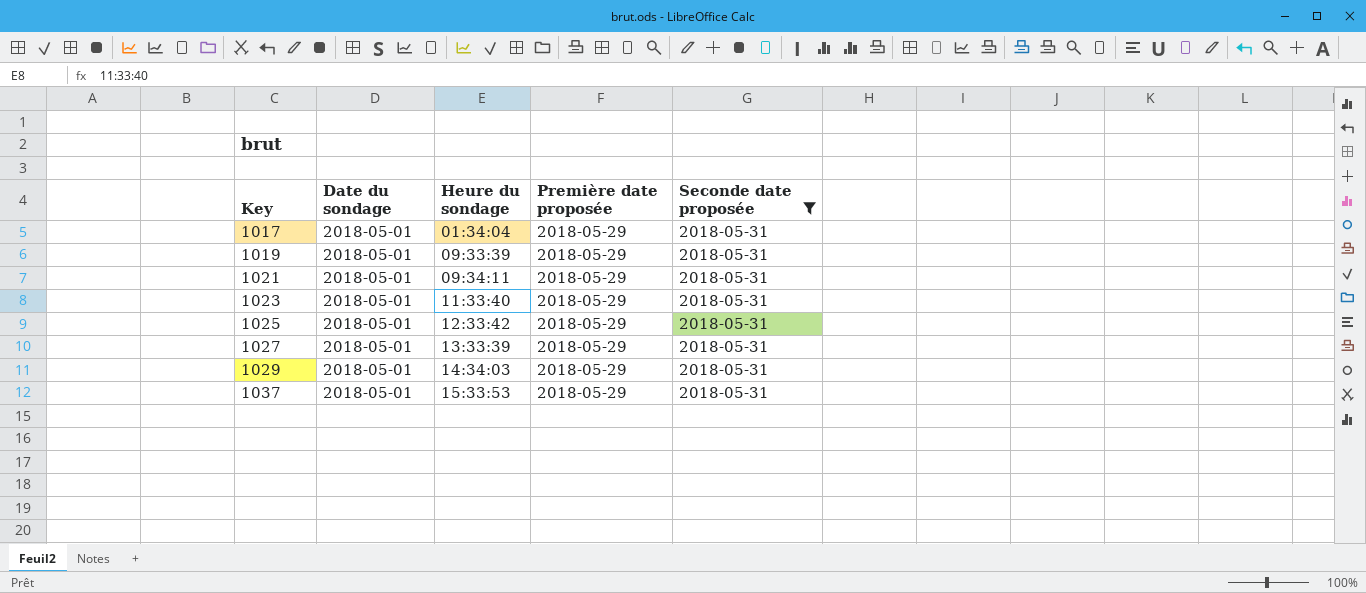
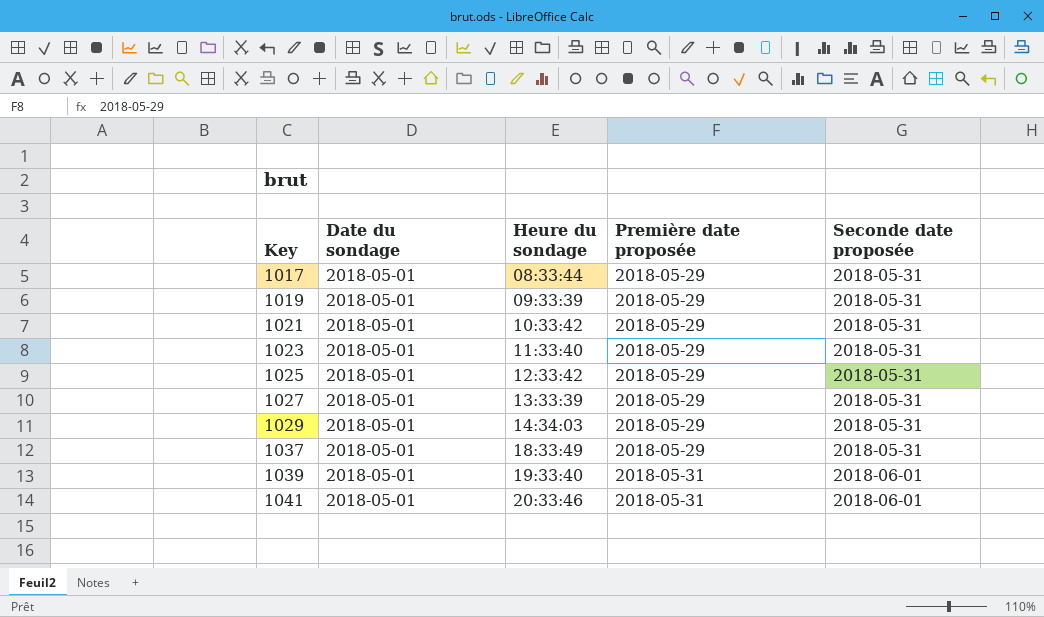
filter: Seconde date proposée = 2018-05-31 -> none
1017 | Heure du sondage: 01:34:04 -> 08:33:44
1021 | Heure du sondage: 09:34:11 -> 10:33:42
1037 | Heure du sondage: 15:33:53 -> 18:33:49

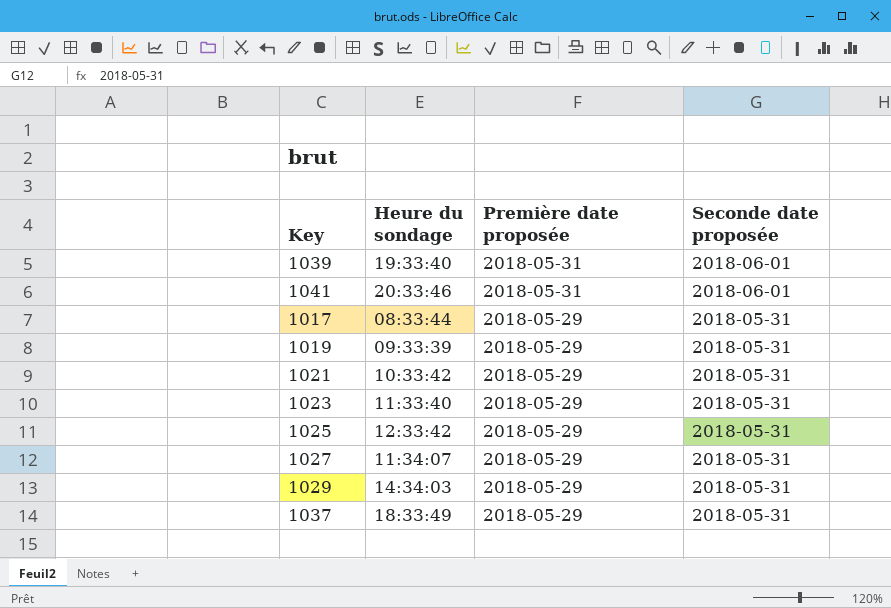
row order: Key ascending -> Première date proposée descending
column Date du sondage | position: 2 -> none
1027 | Heure du sondage: 13:33:39 -> 11:34:07

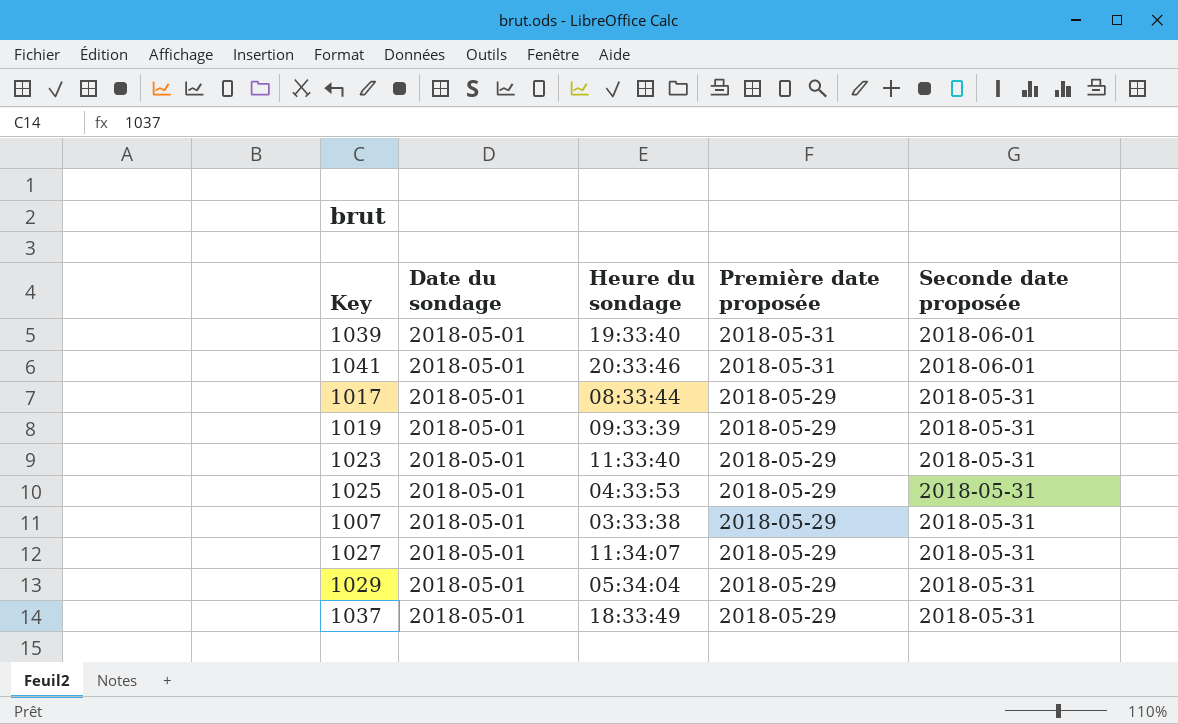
column Date du sondage | position: none -> 2
row 1021: 10:33:42 | 2018-05-29 | 2018-05-31 -> none
1025 | Heure du sondage: 12:33:42 -> 04:33:53
row 1007: none -> 2018-05-01 | 03:33:38 | 2018-05-29 | 2018-05-31
1029 | Heure du sondage: 14:34:03 -> 05:34:04

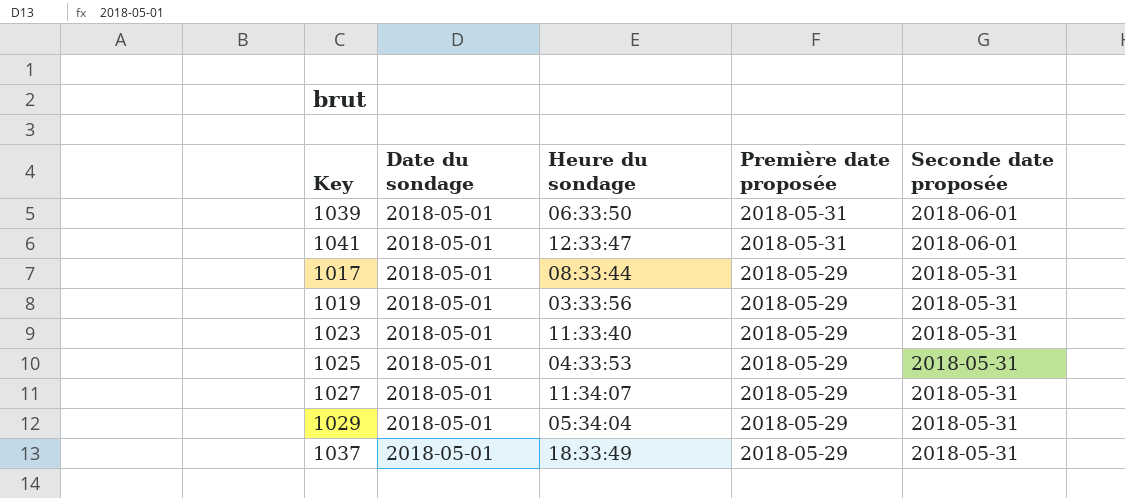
row 1007: 2018-05-01 | 03:33:38 | 2018-05-29 | 2018-05-31 -> none
1039 | Heure du sondage: 19:33:40 -> 06:33:50
1041 | Heure du sondage: 20:33:46 -> 12:33:47
1019 | Heure du sondage: 09:33:39 -> 03:33:56

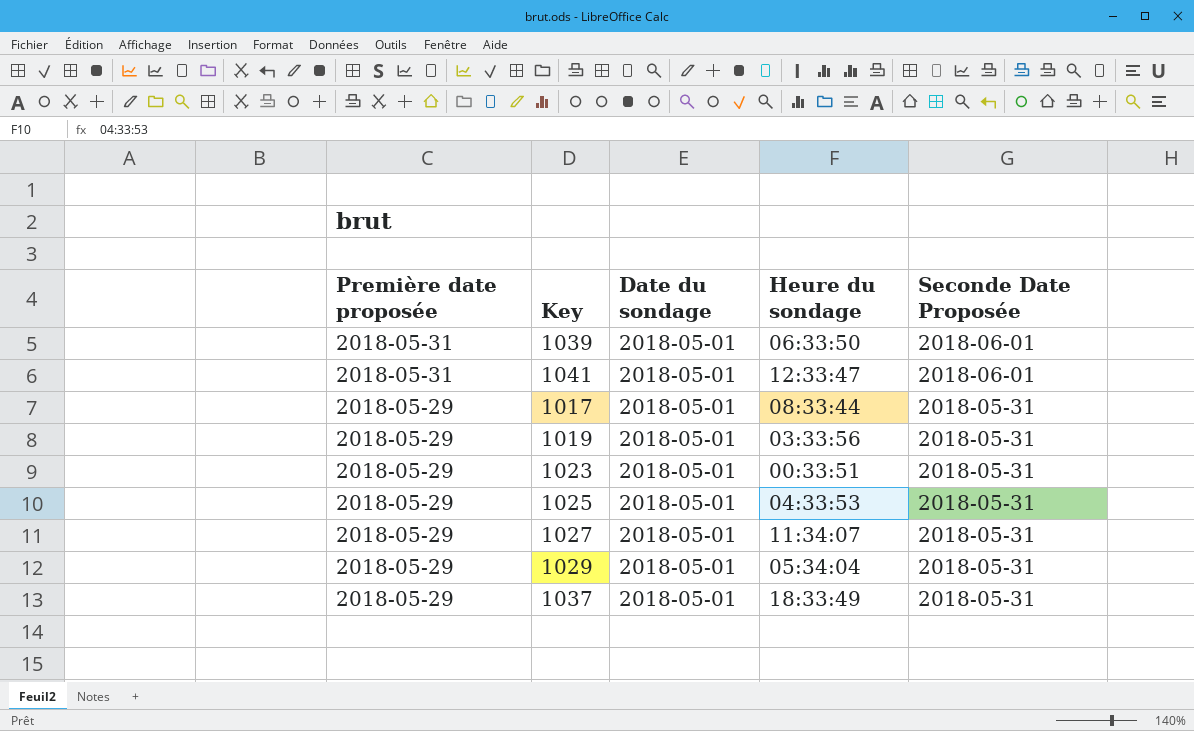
column Première date proposée | position: 4 -> 1
column name: Seconde date proposée -> Seconde Date Proposée
1023 | Heure du sondage: 11:33:40 -> 00:33:51

